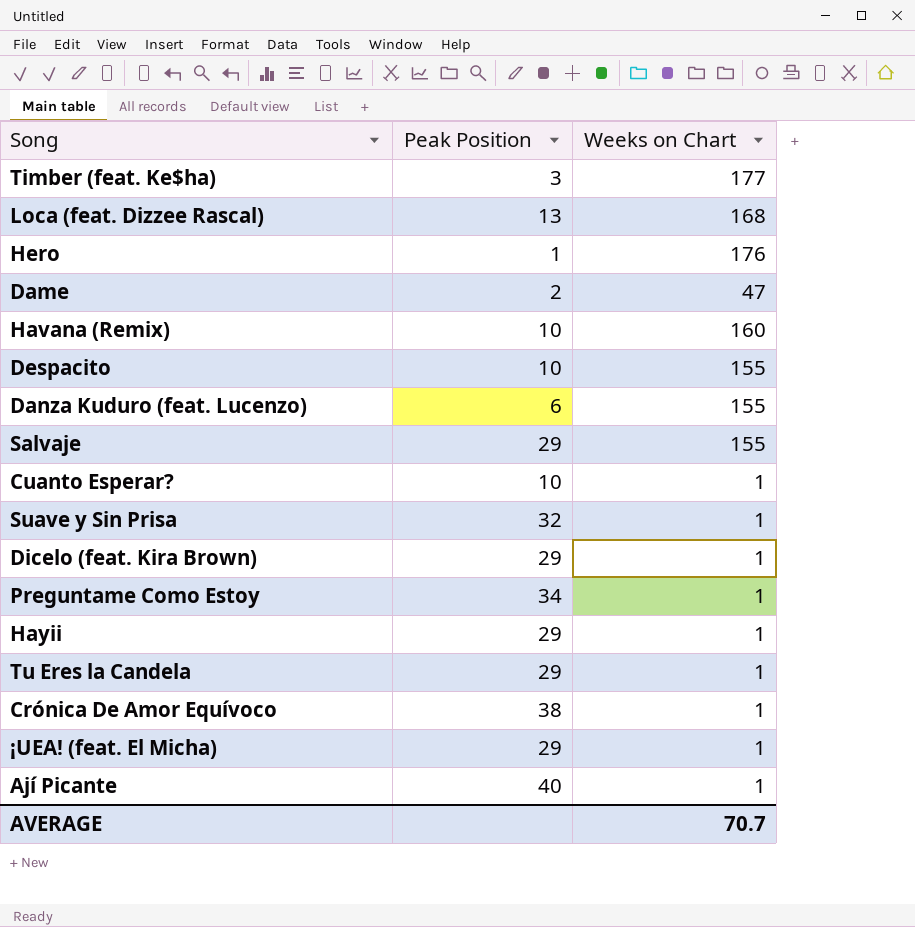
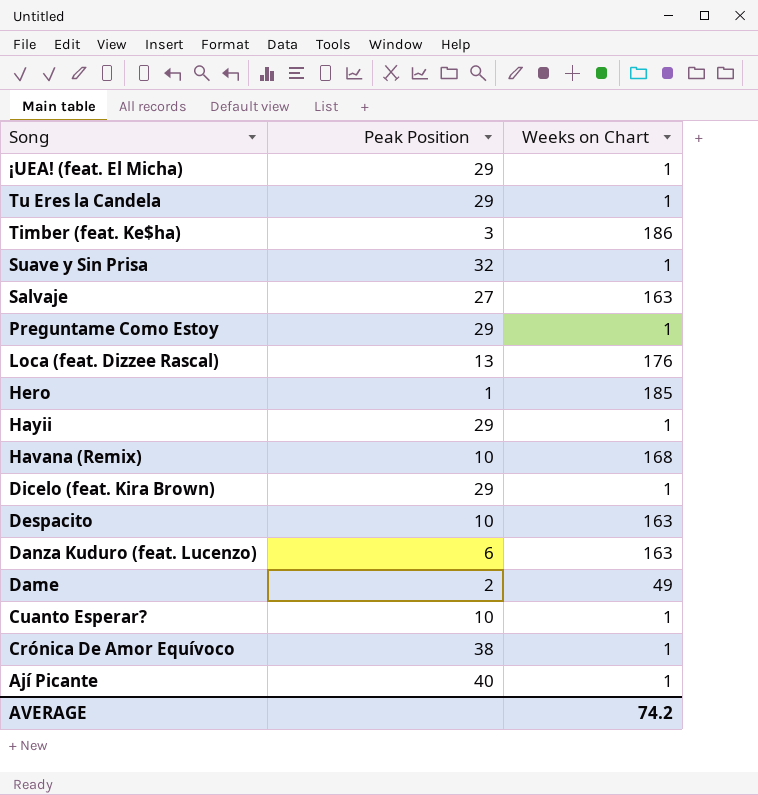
row order: none -> Song descending
Timber (feat. Ke$ha) | Weeks on Chart: 177 -> 186
Salvaje | Peak Position: 29 -> 27
Salvaje | Weeks on Chart: 155 -> 163
Preguntame Como Estoy | Peak Position: 34 -> 29
Loca (feat. Dizzee Rascal) | Weeks on Chart: 168 -> 176
Hero | Weeks on Chart: 176 -> 185
Havana (Remix) | Weeks on Chart: 160 -> 168
Despacito | Weeks on Chart: 155 -> 163
Danza Kuduro (feat. Lucenzo) | Weeks on Chart: 155 -> 163
Dame | Weeks on Chart: 47 -> 49
AVERAGE | Weeks on Chart: 70.7 -> 74.2

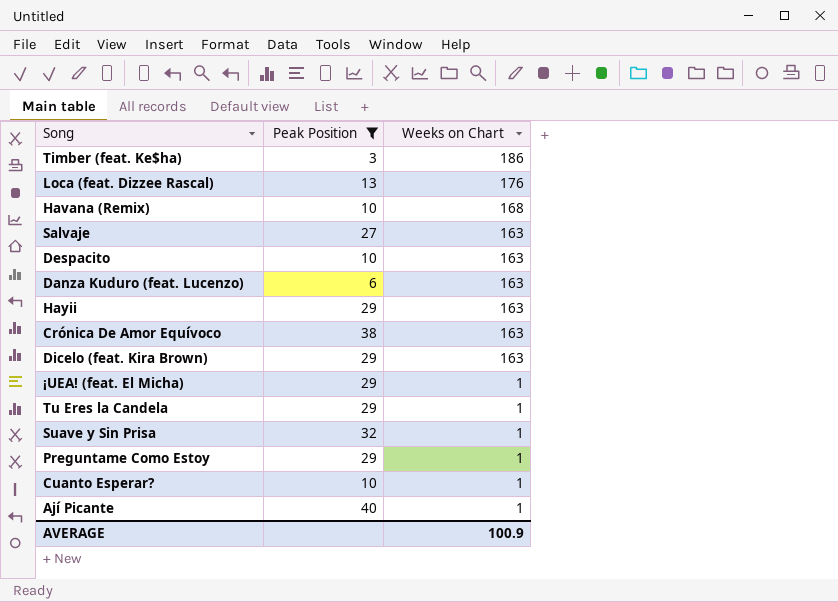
filter: none -> Peak Position >= 3
row order: Song descending -> Weeks on Chart descending
Hayii | Weeks on Chart: 1 -> 163
Crónica De Amor Equívoco | Weeks on Chart: 1 -> 163
Dicelo (feat. Kira Brown) | Weeks on Chart: 1 -> 163
AVERAGE | Weeks on Chart: 74.2 -> 100.9

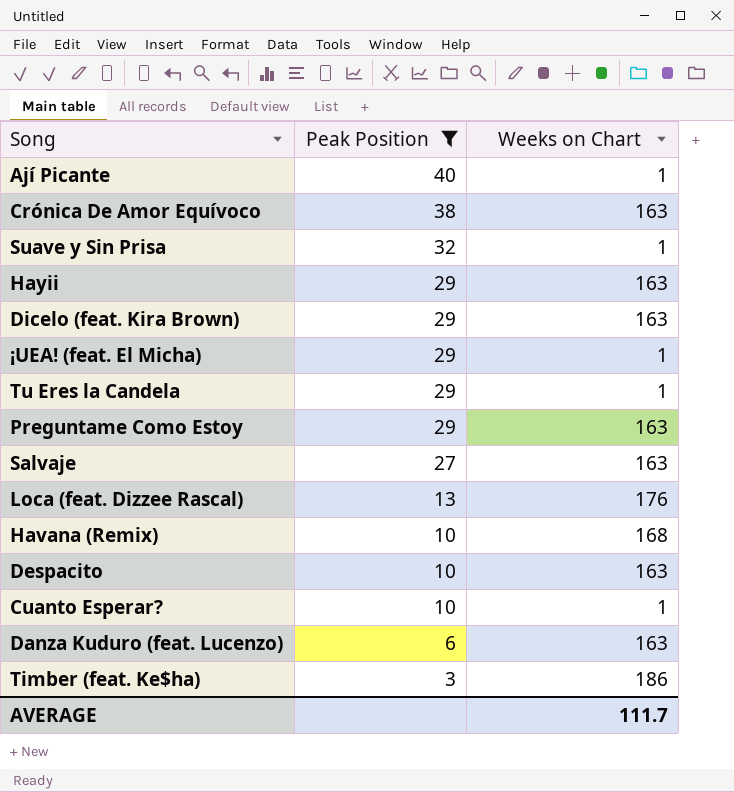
row order: Weeks on Chart descending -> Peak Position descending
Preguntame Como Estoy | Weeks on Chart: 1 -> 163
AVERAGE | Weeks on Chart: 100.9 -> 111.7

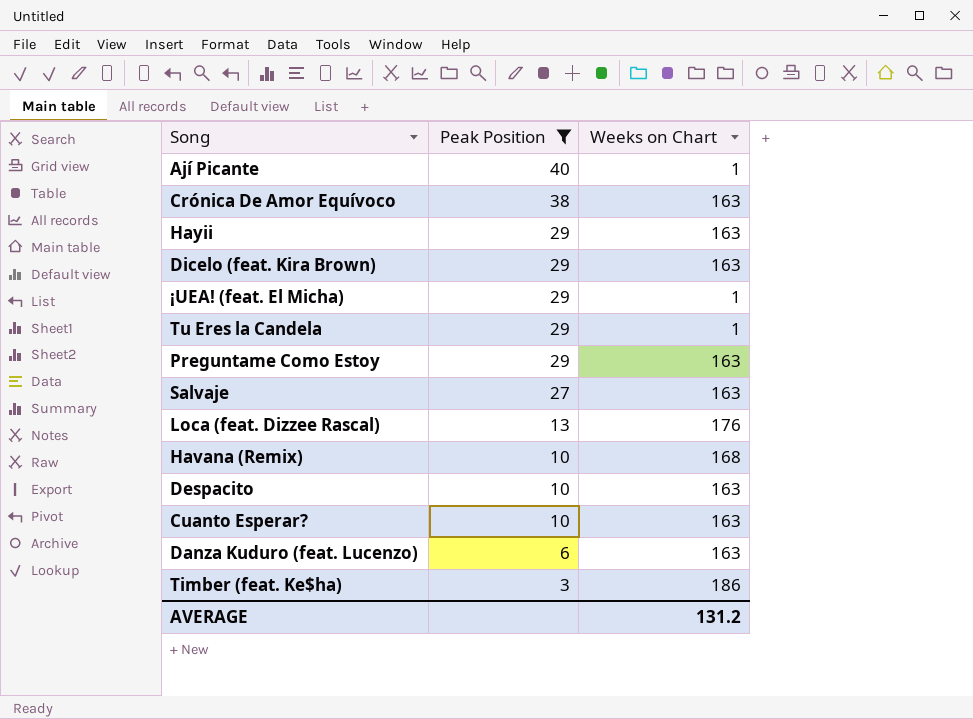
row Suave y Sin Prisa: 32 | 1 -> none
Cuanto Esperar? | Weeks on Chart: 1 -> 163
AVERAGE | Weeks on Chart: 111.7 -> 131.2

